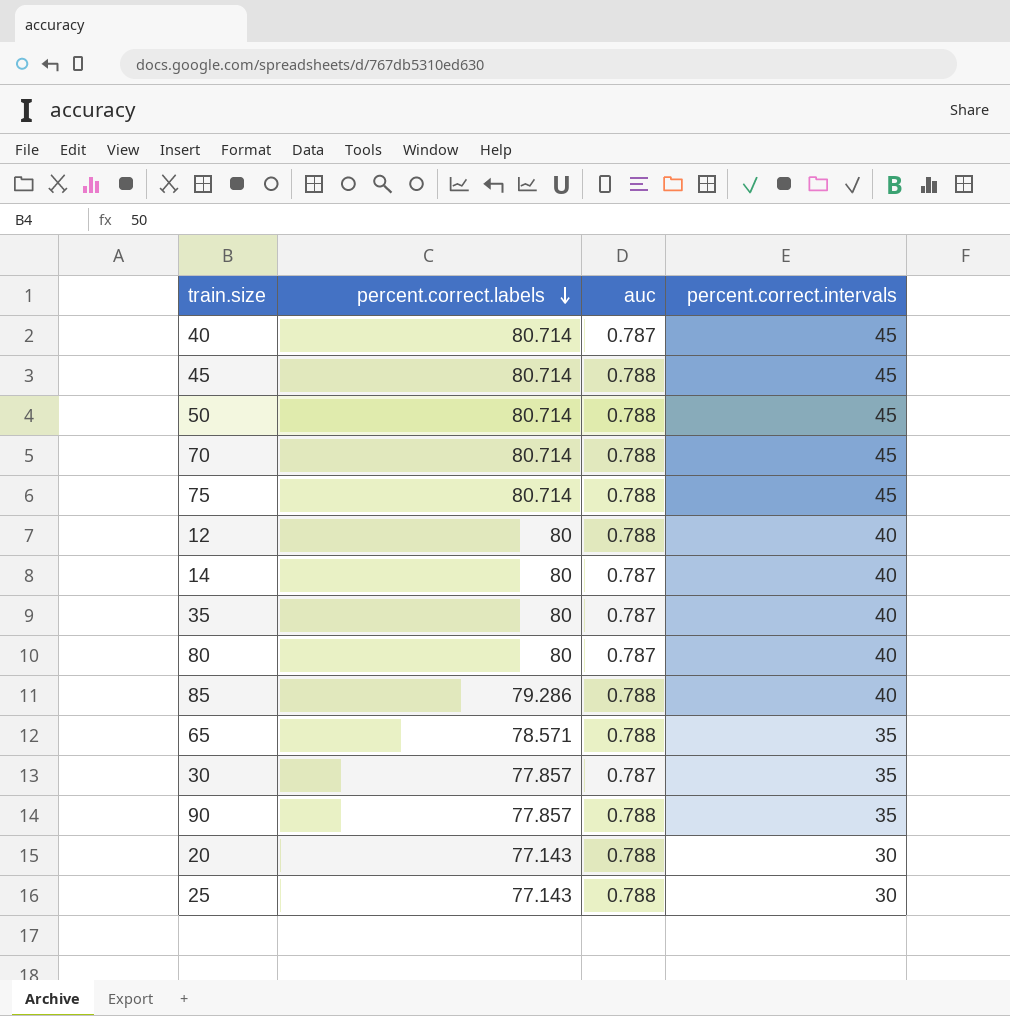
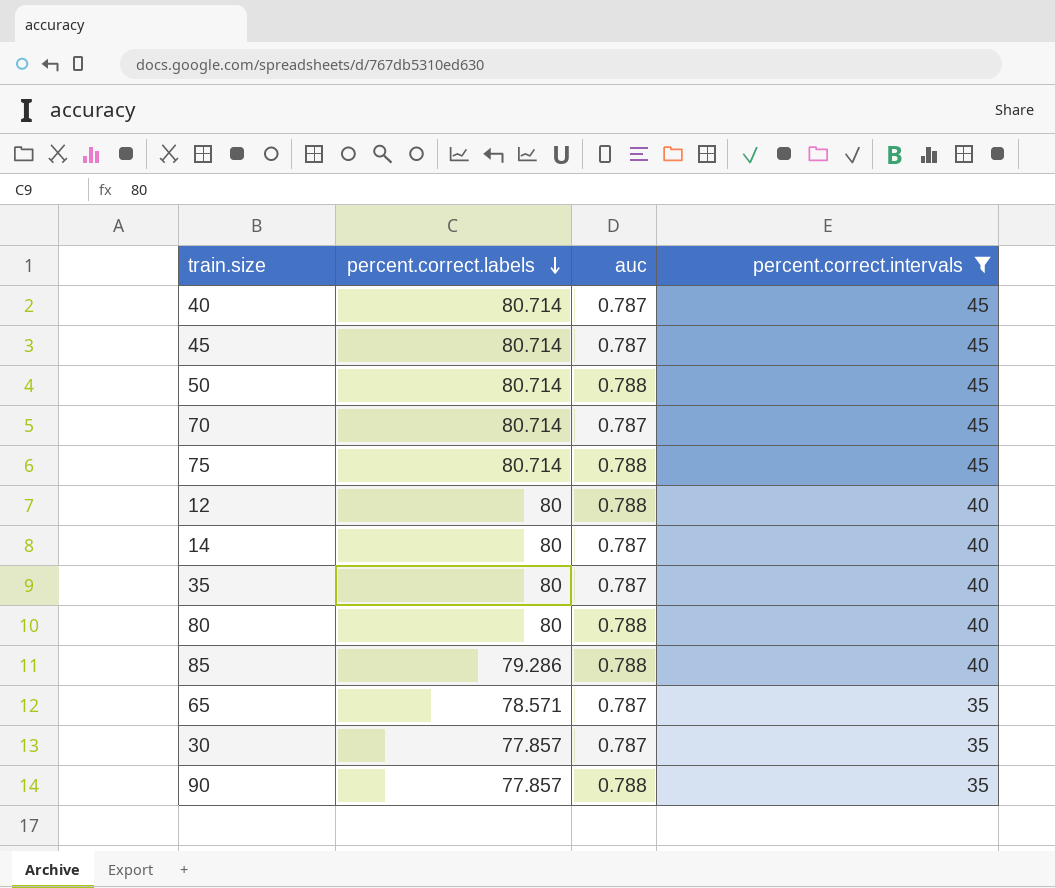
filter: none -> percent.correct.intervals != 30
45 | auc: 0.788 -> 0.787
70 | auc: 0.788 -> 0.787
80 | auc: 0.787 -> 0.788
65 | auc: 0.788 -> 0.787

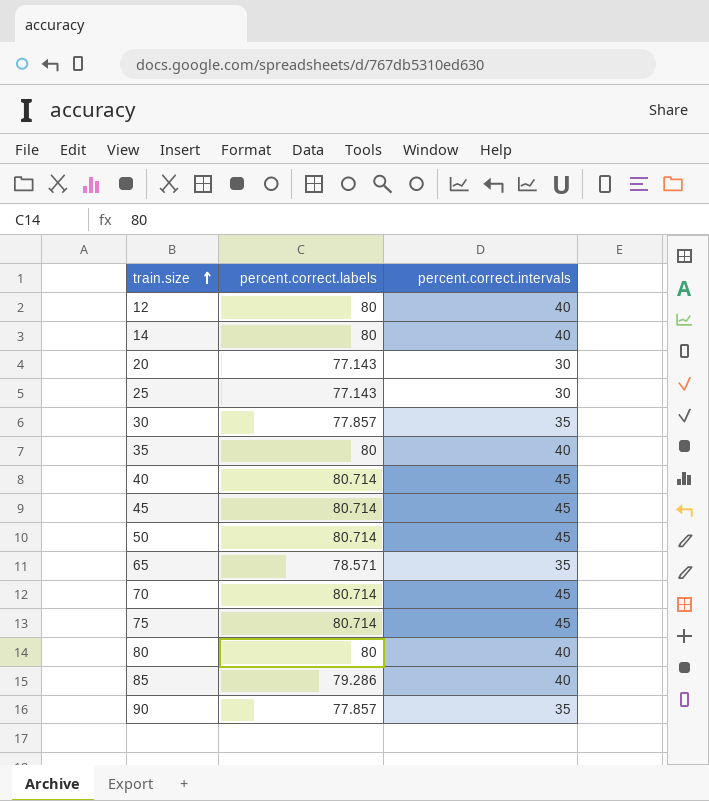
filter: percent.correct.intervals != 30 -> none
row order: percent.correct.labels descending -> train.size ascending
column auc | position: 3 -> none

